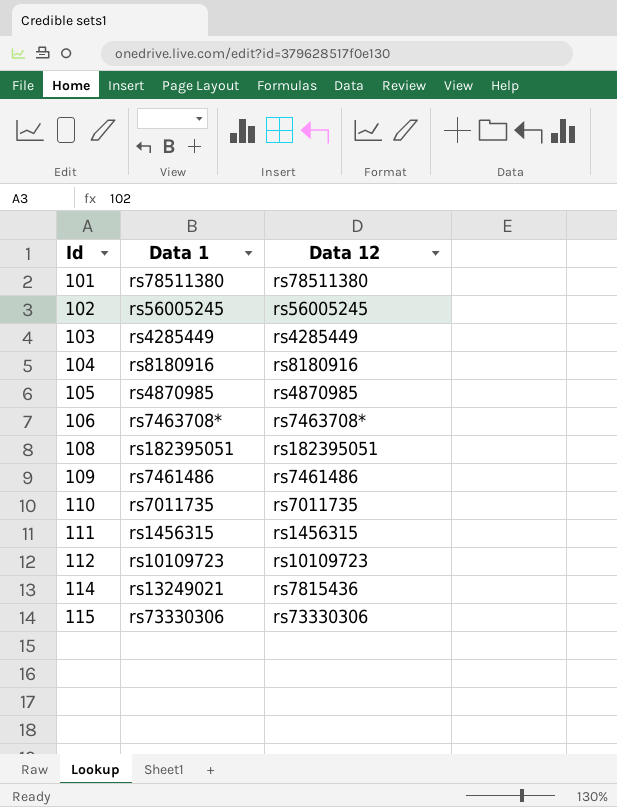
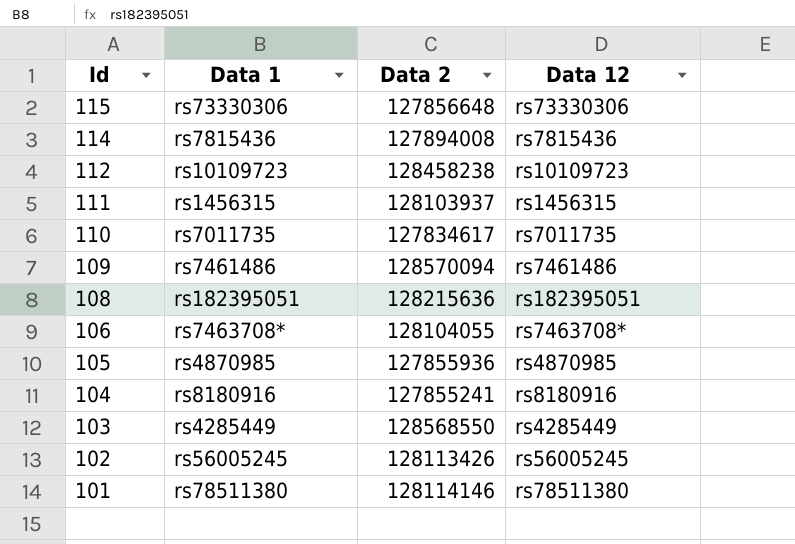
row order: Id ascending -> Id descending
column Data 2 | position: none -> 3
114 | Data 1: rs13249021 -> rs7815436

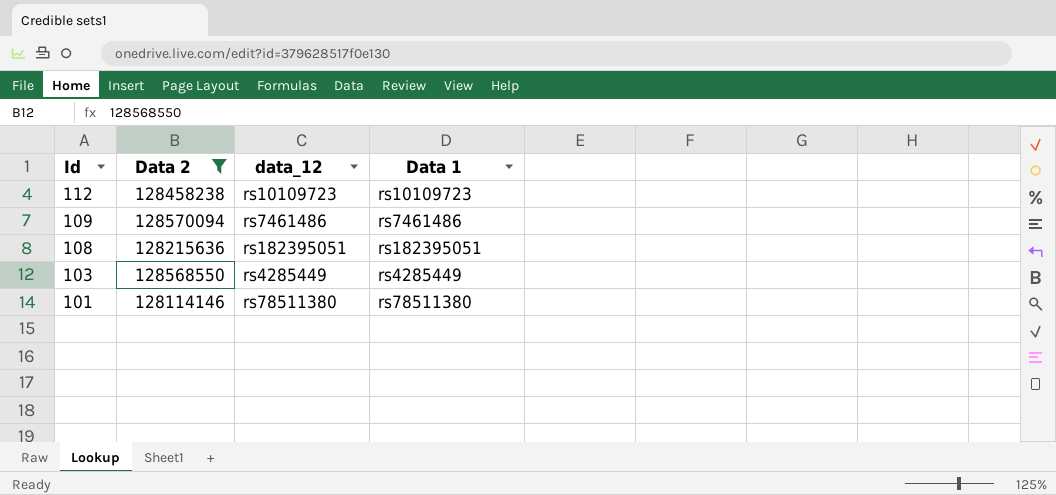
filter: none -> Data 2 >= 128114146
column name: Data 12 -> data_12
column Data 1 | position: 2 -> 4

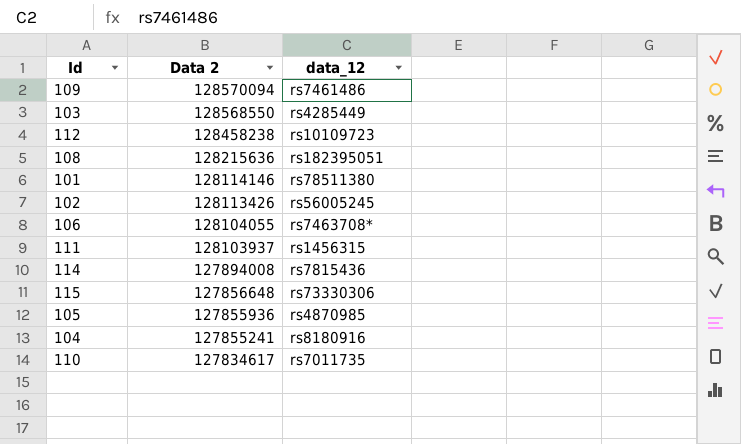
filter: Data 2 >= 128114146 -> none
row order: Id descending -> Data 2 descending
column Data 1 | position: 4 -> none

